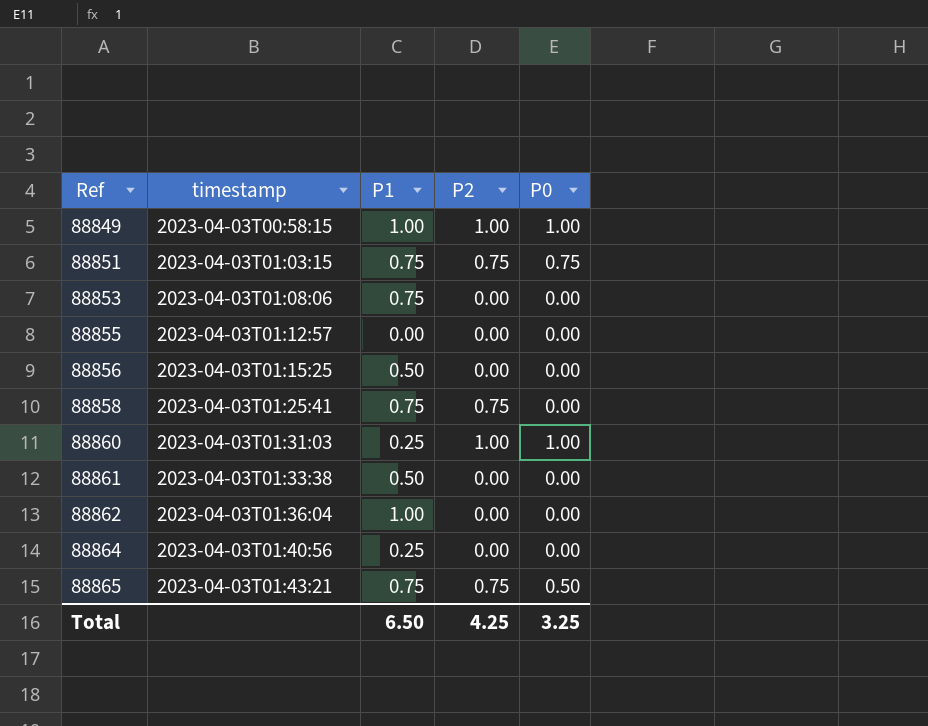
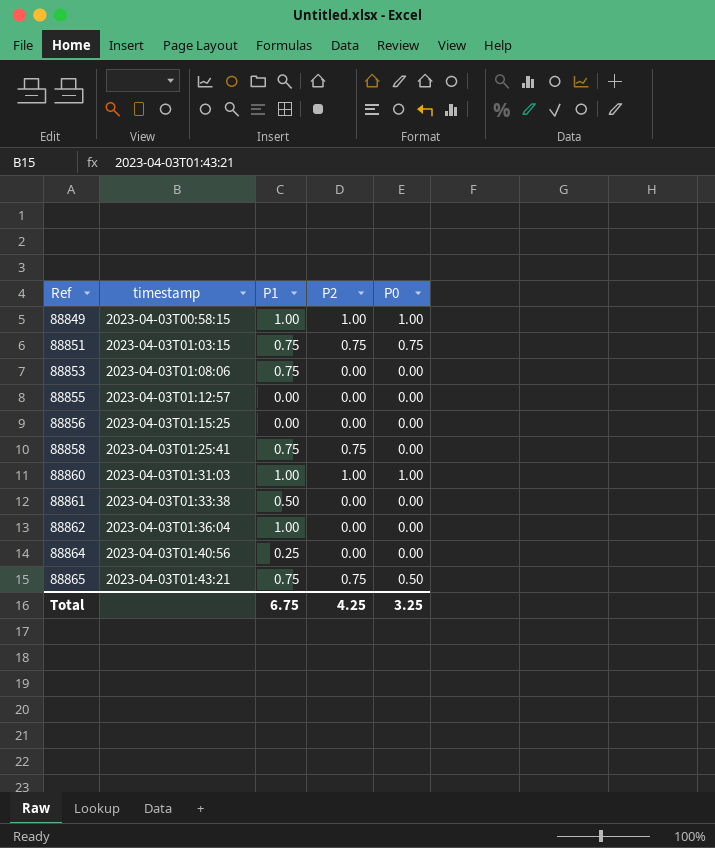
88856 | P1: 0.50 -> 0.00
88860 | P1: 0.25 -> 1.00
Total | P1: 6.50 -> 6.75

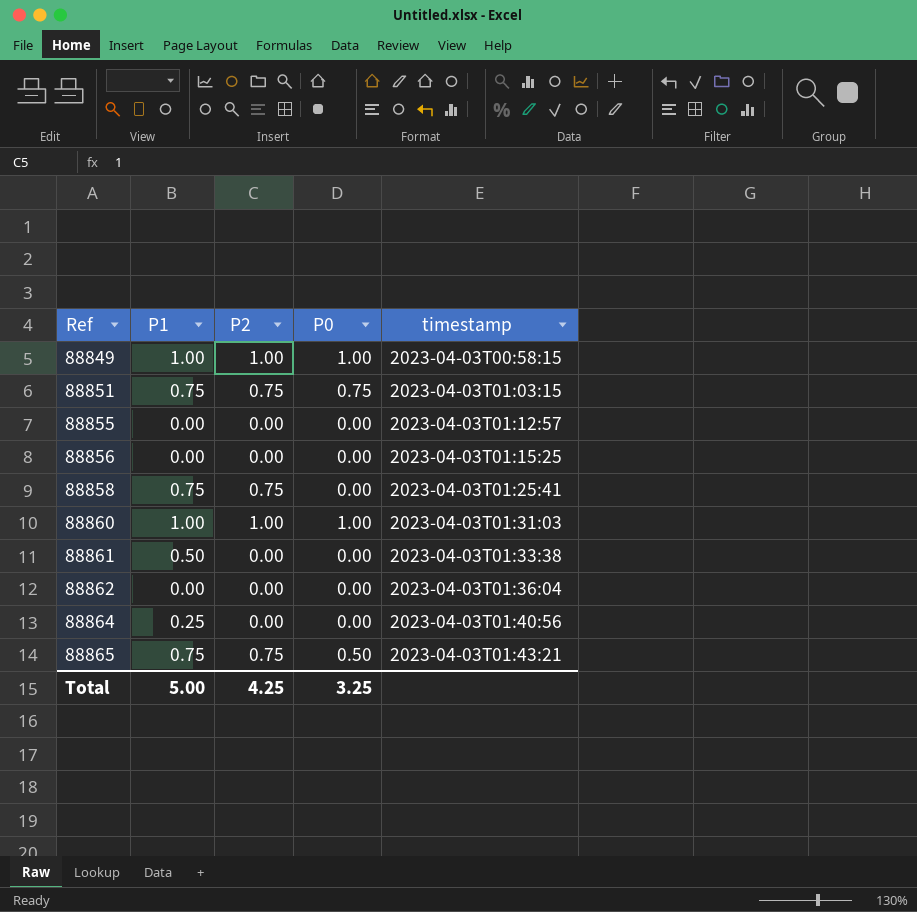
column timestamp | position: 2 -> 5
row 88853: 2023-04-03T01:08:06 | 0.75 | 0.00 | 0.00 -> none
88862 | P1: 1.00 -> 0.00
Total | P1: 6.75 -> 5.00

